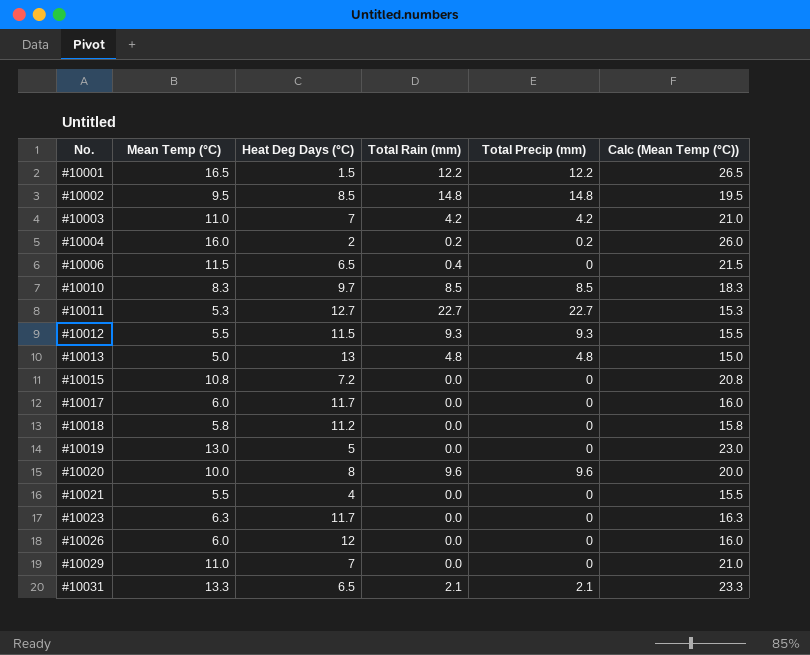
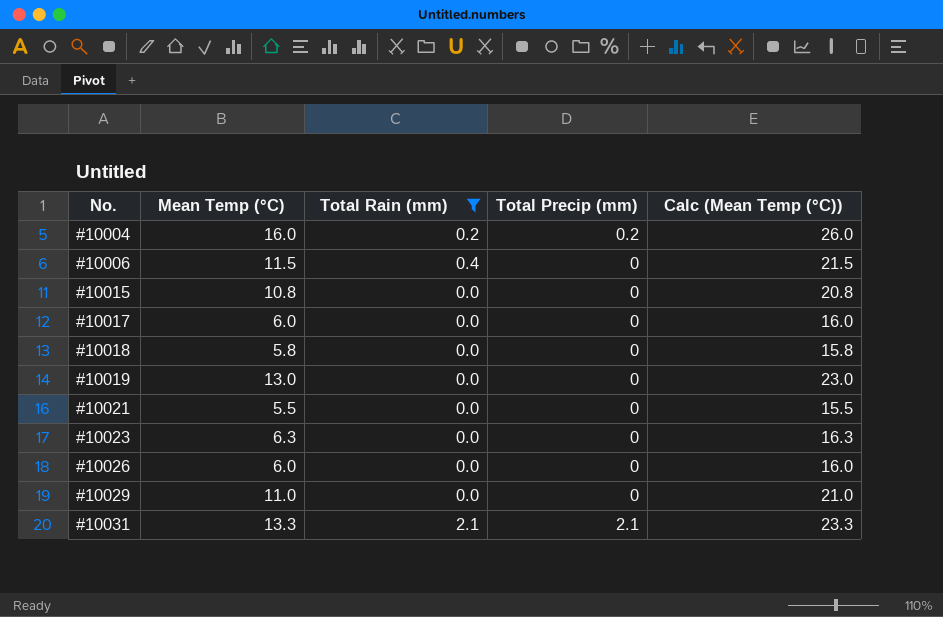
filter: none -> Total Rain (mm) <= 2.1
column Heat Deg Days (°C) | position: 3 -> none

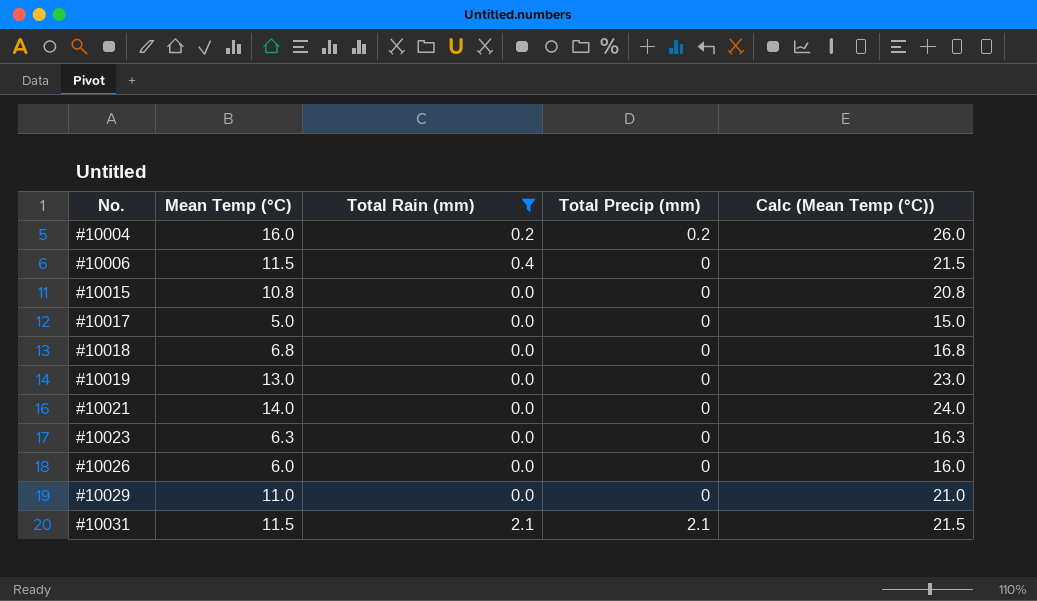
#10017 | Mean Temp (°C): 6.0 -> 5.0
#10017 | Calc (Mean Temp (°C)): 16.0 -> 15.0
#10018 | Mean Temp (°C): 5.8 -> 6.8
#10018 | Calc (Mean Temp (°C)): 15.8 -> 16.8
#10021 | Mean Temp (°C): 5.5 -> 14.0
#10021 | Calc (Mean Temp (°C)): 15.5 -> 24.0
#10031 | Mean Temp (°C): 13.3 -> 11.5
#10031 | Calc (Mean Temp (°C)): 23.3 -> 21.5

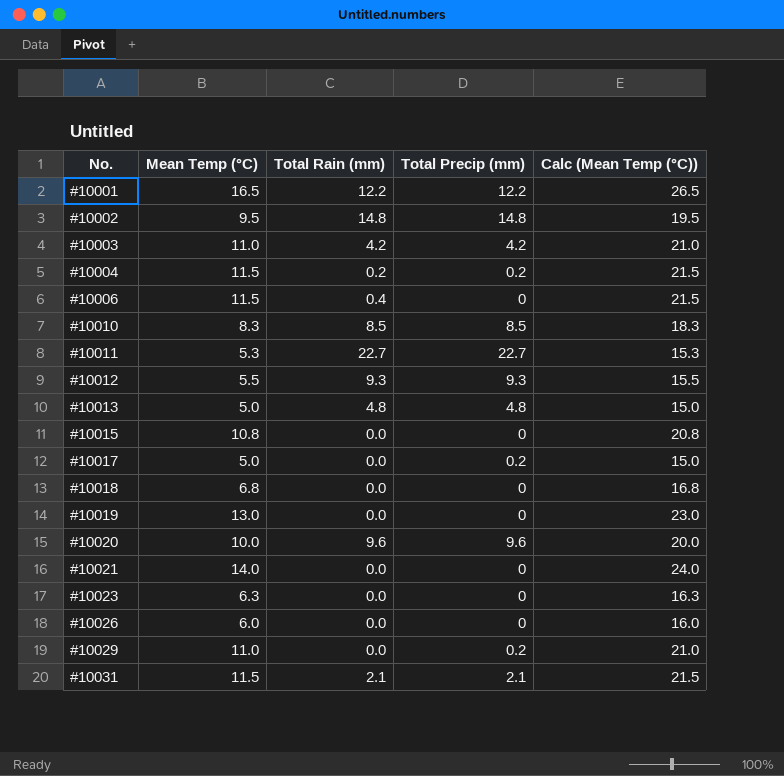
filter: Total Rain (mm) <= 2.1 -> none
#10004 | Mean Temp (°C): 16.0 -> 11.5
#10004 | Calc (Mean Temp (°C)): 26.0 -> 21.5
#10017 | Total Precip (mm): 0 -> 0.2
#10029 | Total Precip (mm): 0 -> 0.2

